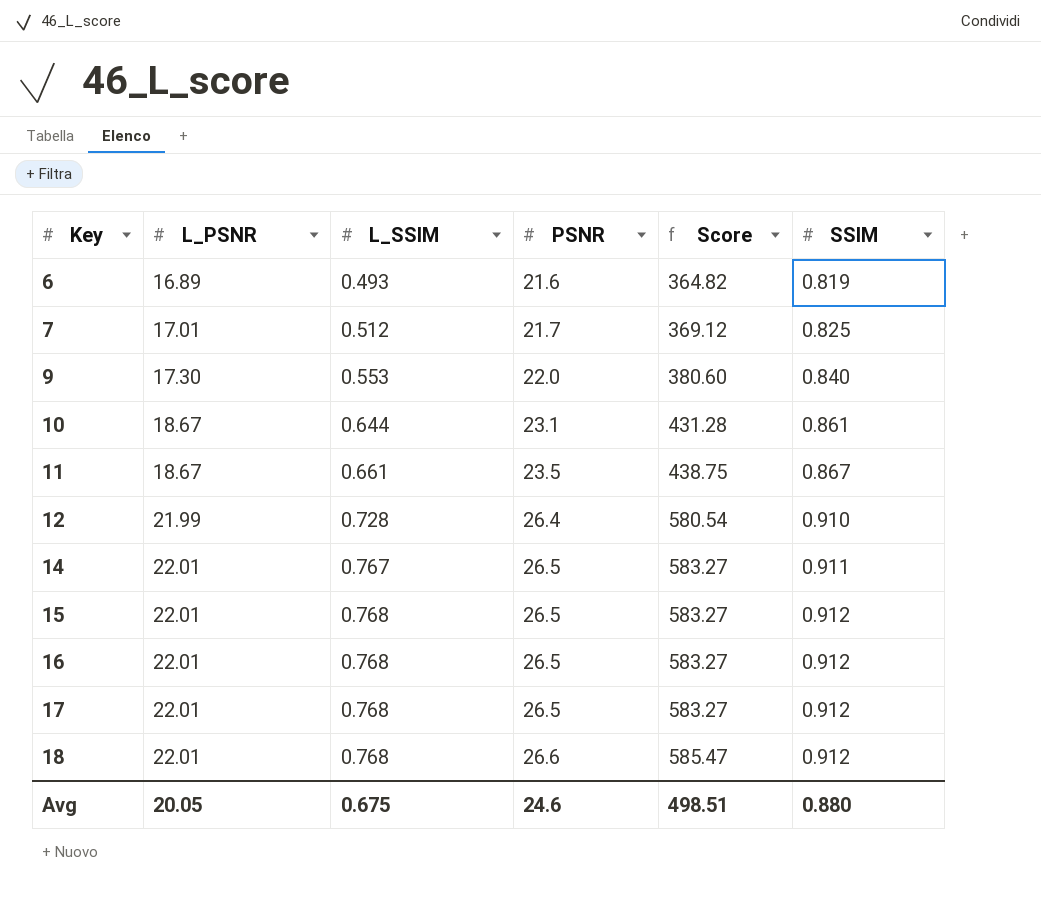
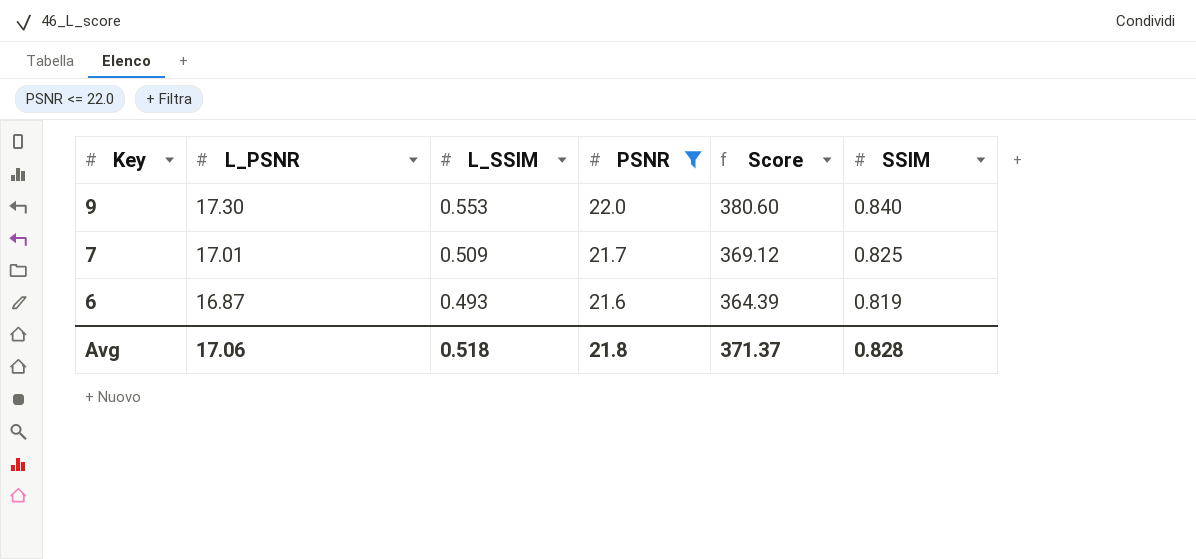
filter: none -> PSNR <= 22.0
row order: Key ascending -> Key descending
7 | L_SSIM: 0.512 -> 0.509
6 | L_PSNR: 16.89 -> 16.87
6 | Score: 364.82 -> 364.39
Avg | L_PSNR: 20.05 -> 17.06
Avg | L_SSIM: 0.675 -> 0.518
Avg | PSNR: 24.6 -> 21.8
Avg | Score: 498.51 -> 371.37
Avg | SSIM: 0.880 -> 0.828

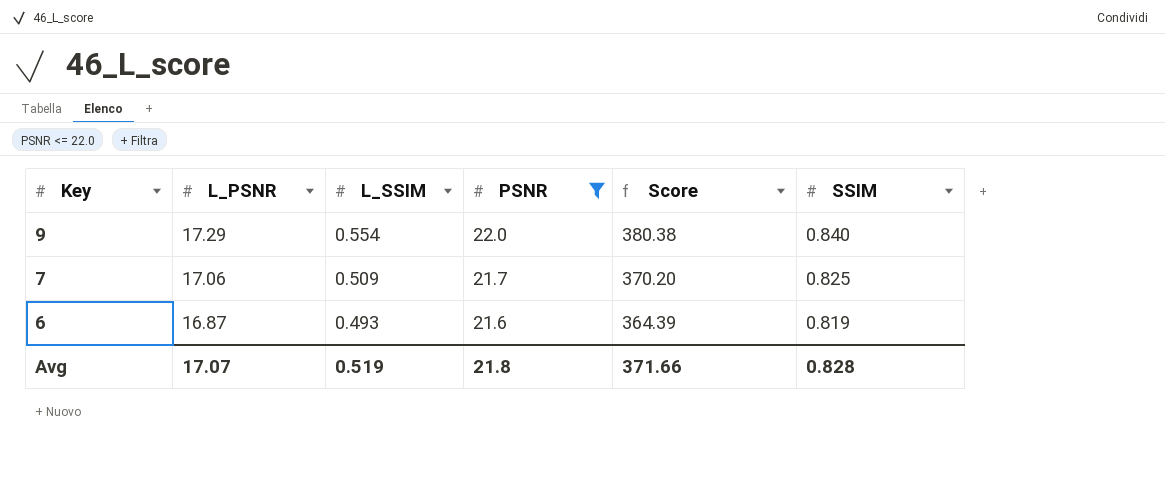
9 | L_PSNR: 17.30 -> 17.29
9 | L_SSIM: 0.553 -> 0.554
9 | Score: 380.60 -> 380.38
7 | L_PSNR: 17.01 -> 17.06
7 | Score: 369.12 -> 370.20
Avg | L_PSNR: 17.06 -> 17.07
Avg | L_SSIM: 0.518 -> 0.519
Avg | Score: 371.37 -> 371.66

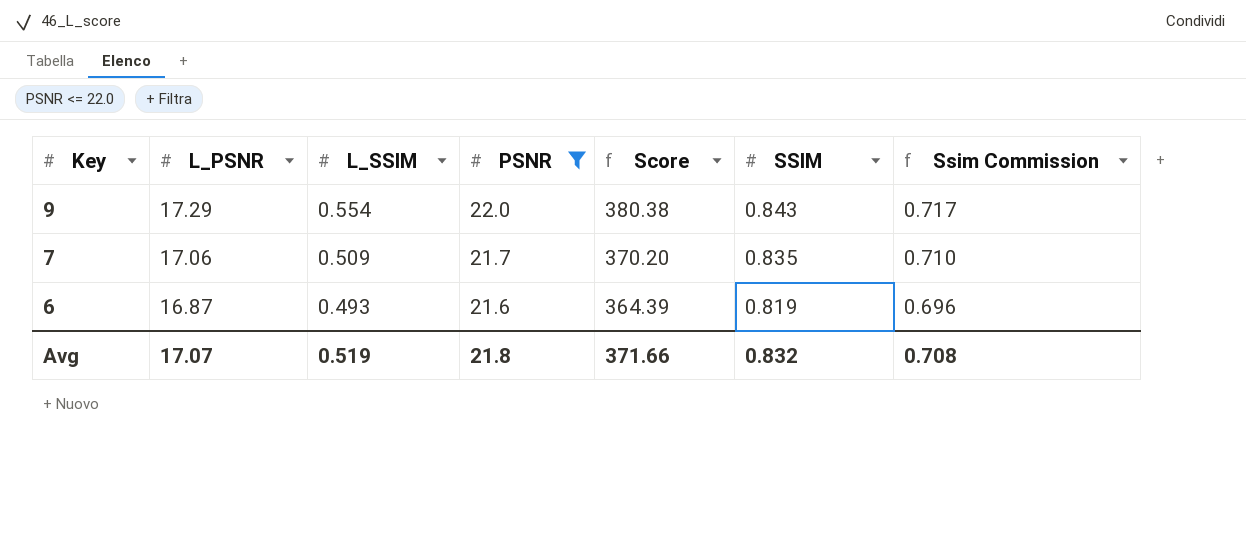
column Ssim Commission | formula: none -> [SSIM] * 0.85
9 | SSIM: 0.840 -> 0.843
7 | SSIM: 0.825 -> 0.835
Avg | SSIM: 0.828 -> 0.832

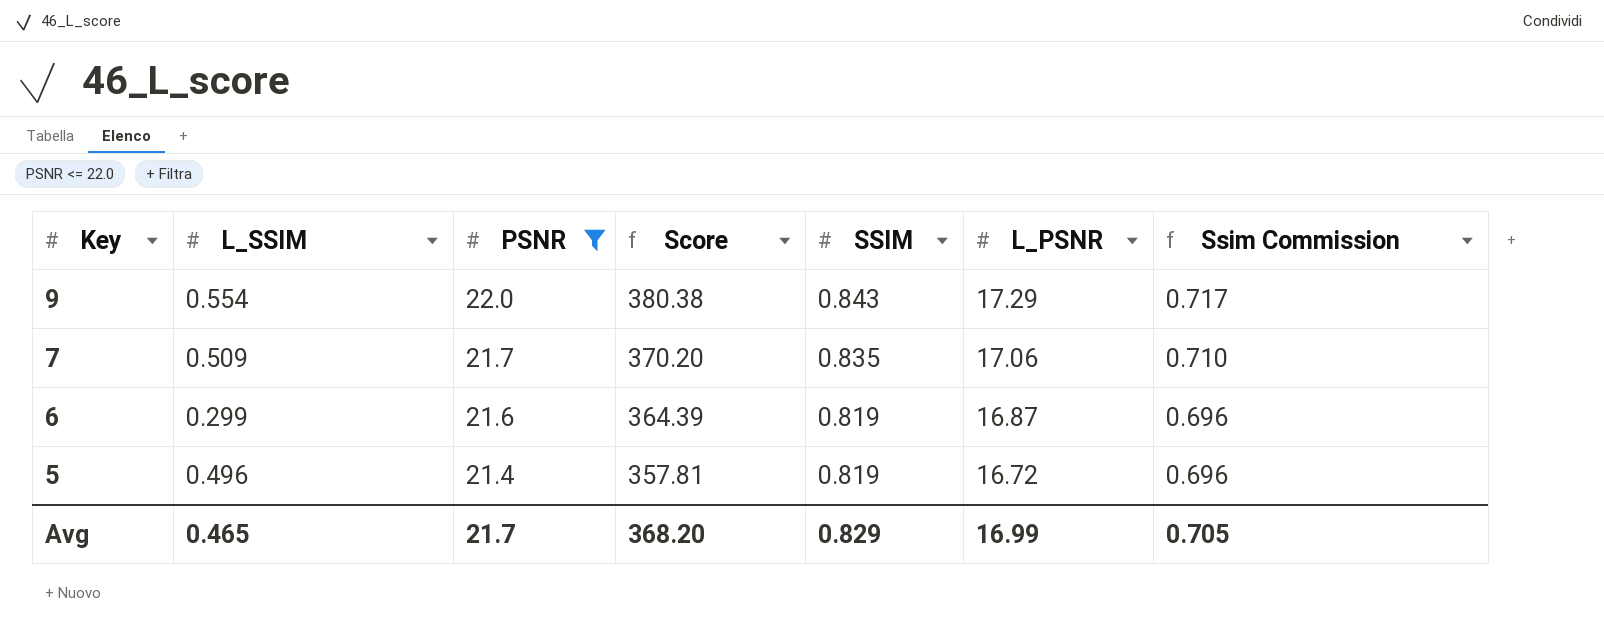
column L_PSNR | position: 2 -> 6
6 | L_SSIM: 0.493 -> 0.299
row 5: none -> 0.496 | 21.4 | 357.81 | 0.819 | 16.72 | 0.696
Avg | L_SSIM: 0.519 -> 0.465
Avg | PSNR: 21.8 -> 21.7
Avg | Score: 371.66 -> 368.20
Avg | SSIM: 0.832 -> 0.829
Avg | L_PSNR: 17.07 -> 16.99
Avg | Ssim Commission: 0.708 -> 0.705

